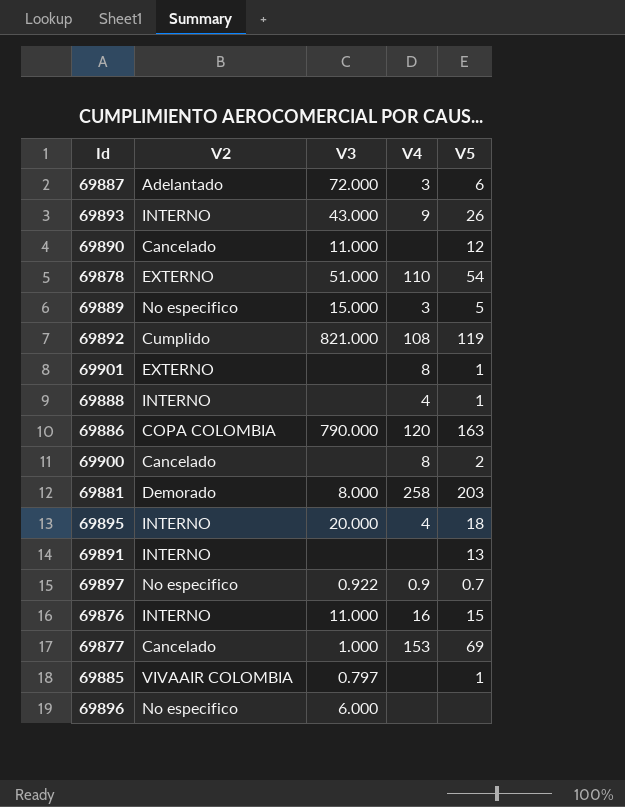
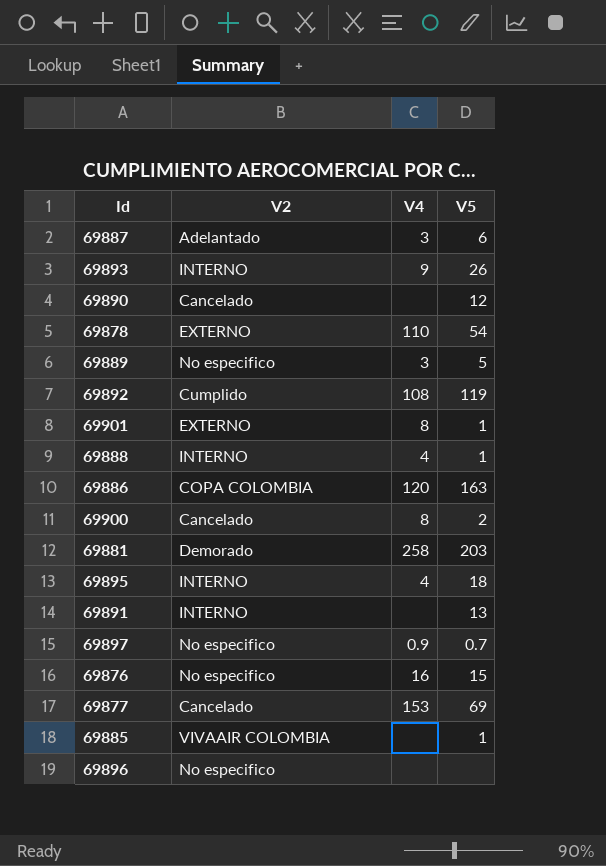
column V3 | position: 3 -> none
69876 | V2: INTERNO -> No especifico

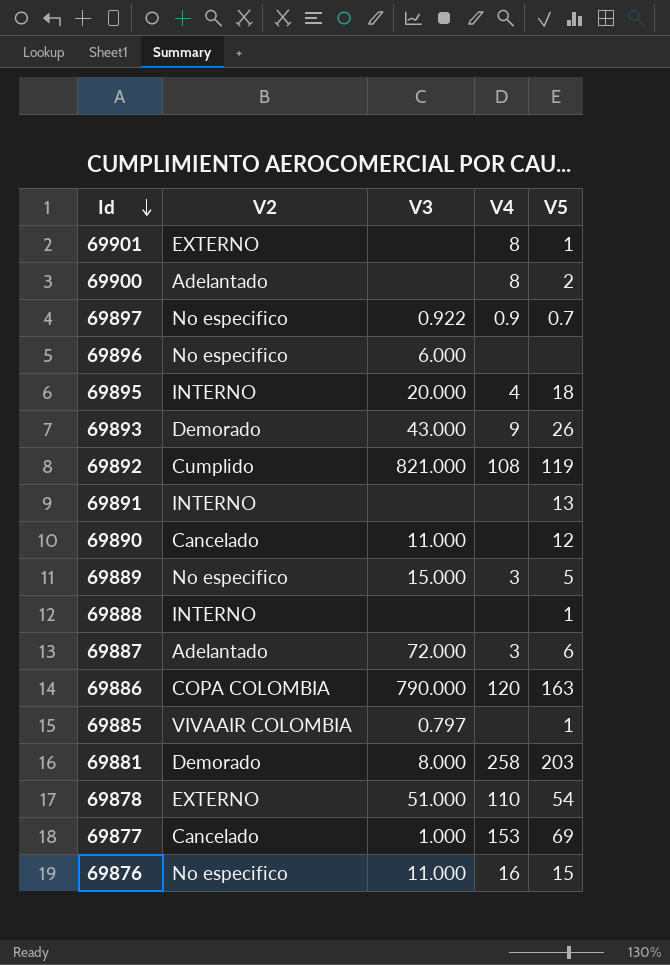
row order: none -> Id descending
column V3 | position: none -> 3
69900 | V2: Cancelado -> Adelantado
69893 | V2: INTERNO -> Demorado
69888 | V4: 4 -> none

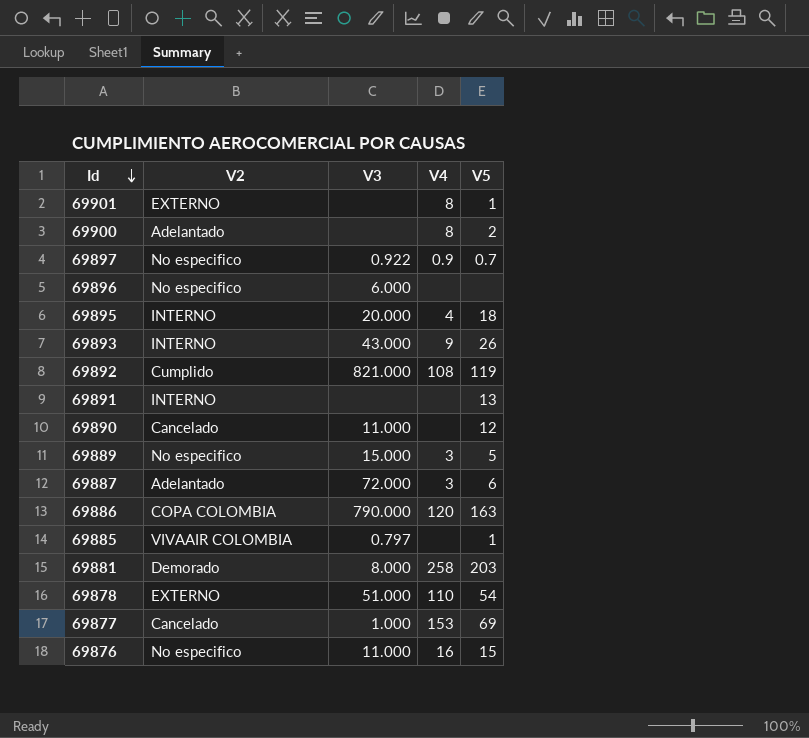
row 69888: INTERNO | none | none | 1 -> none
69893 | V2: Demorado -> INTERNO

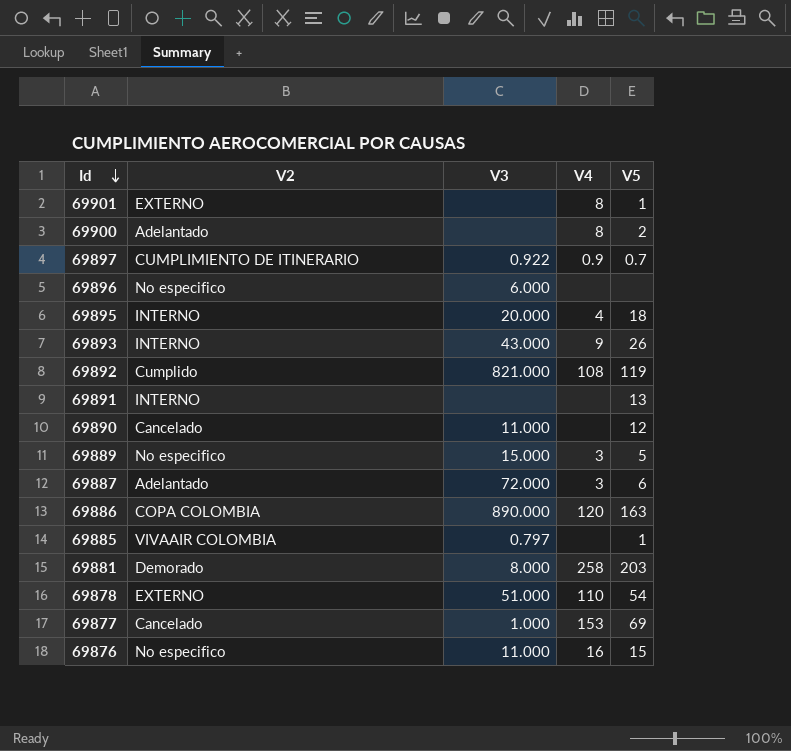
69897 | V2: No especifico -> CUMPLIMIENTO DE ITINERARIO
69886 | V3: 790.000 -> 890.000

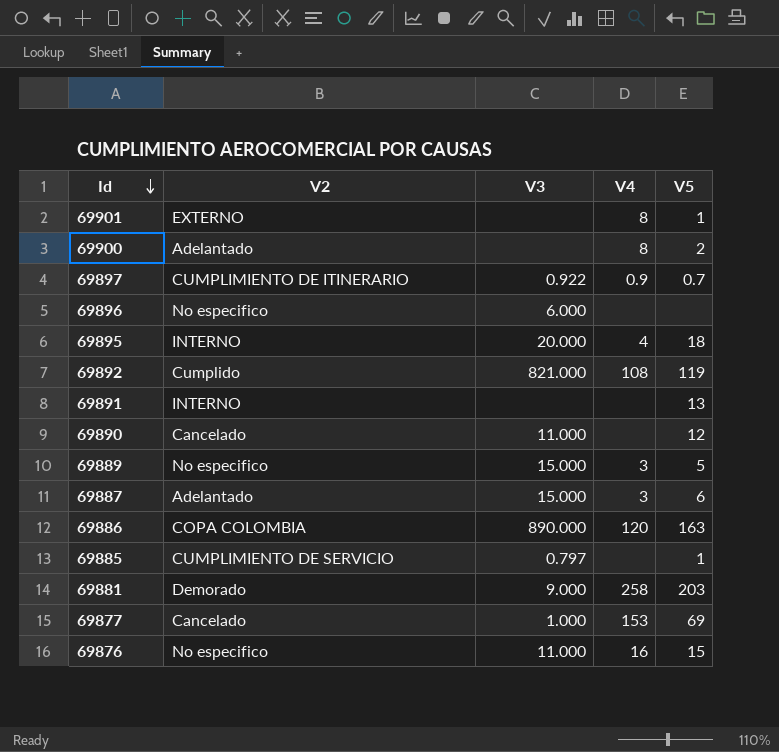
row 69893: INTERNO | 43.000 | 9 | 26 -> none
row 69878: EXTERNO | 51.000 | 110 | 54 -> none
69887 | V3: 72.000 -> 15.000
69885 | V2: VIVAAIR COLOMBIA -> CUMPLIMIENTO DE SERVICIO
69881 | V3: 8.000 -> 9.000

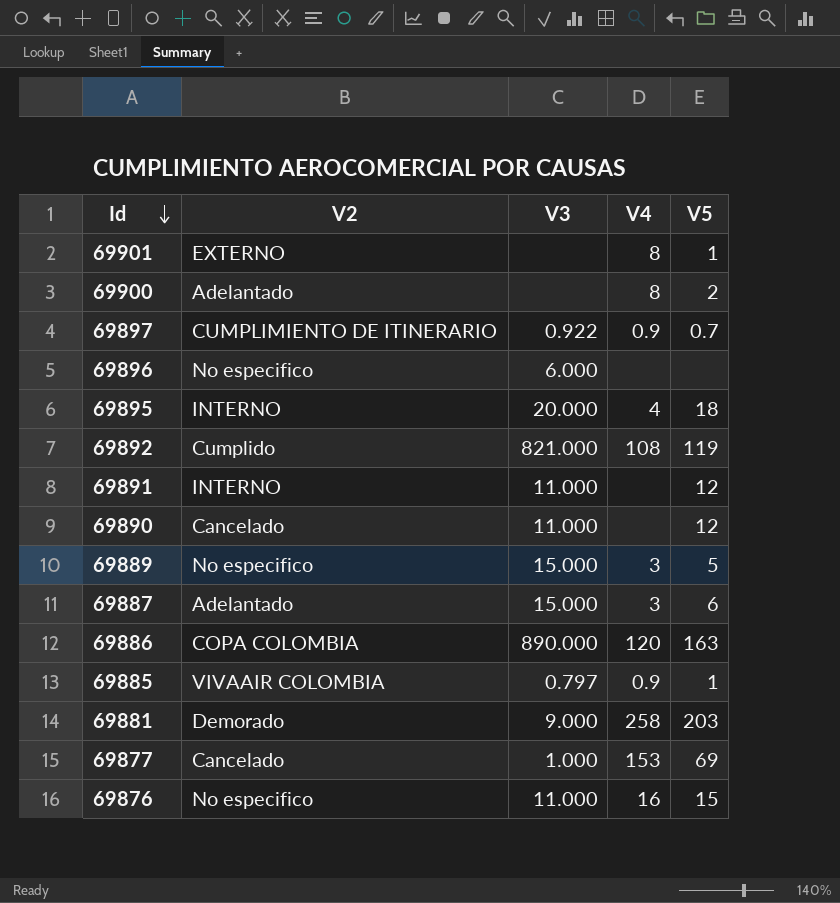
69891 | V3: none -> 11.000
69891 | V5: 13 -> 12
69885 | V2: CUMPLIMIENTO DE SERVICIO -> VIVAAIR COLOMBIA
69885 | V4: none -> 0.9

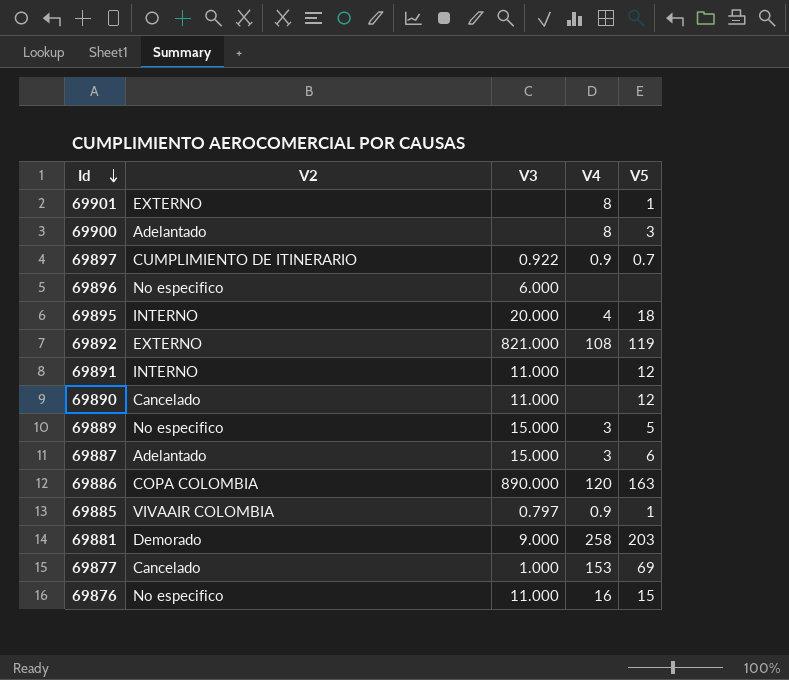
69900 | V5: 2 -> 3
69892 | V2: Cumplido -> EXTERNO

